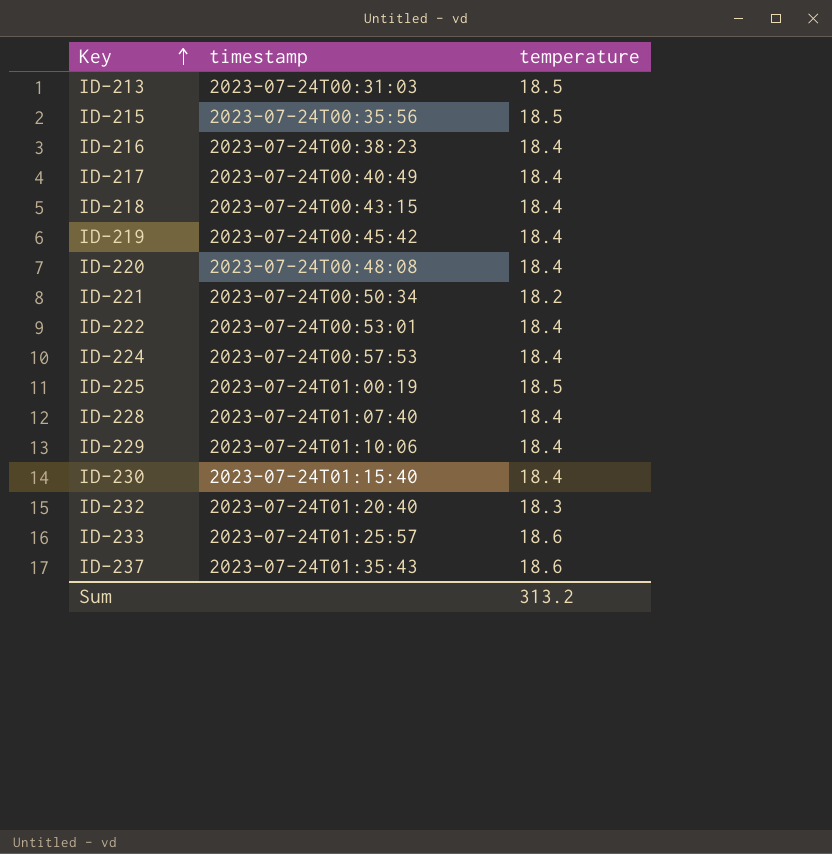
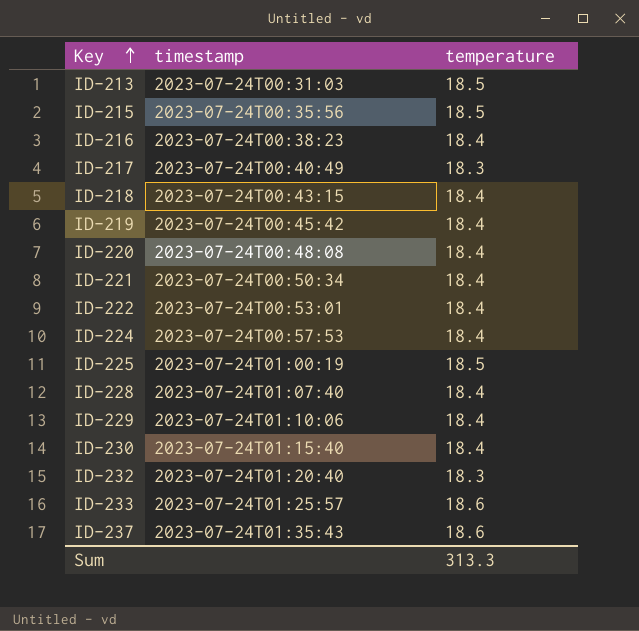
ID-217 | temperature: 18.4 -> 18.3
ID-221 | temperature: 18.2 -> 18.4
Sum | temperature: 313.2 -> 313.3

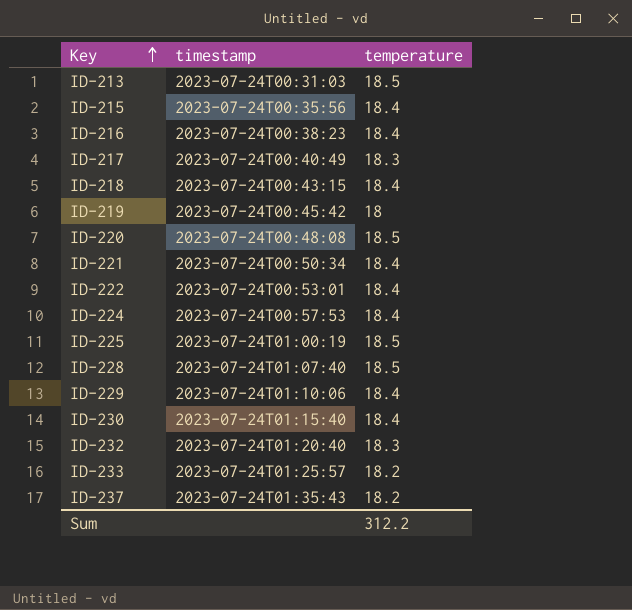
ID-215 | temperature: 18.5 -> 18.4
ID-219 | temperature: 18.4 -> 18
ID-220 | temperature: 18.4 -> 18.5
ID-228 | temperature: 18.4 -> 18.5
ID-233 | temperature: 18.6 -> 18.2
ID-237 | temperature: 18.6 -> 18.2
Sum | temperature: 313.3 -> 312.2

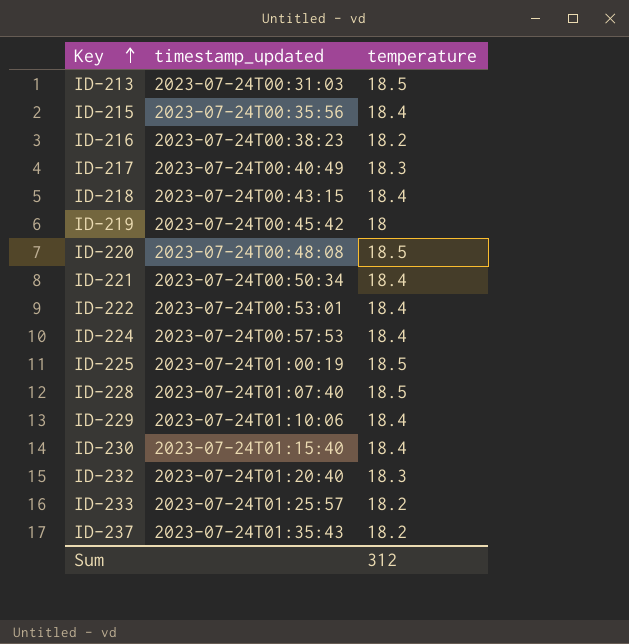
column name: timestamp -> timestamp_updated
ID-216 | temperature: 18.4 -> 18.2
Sum | temperature: 312.2 -> 312

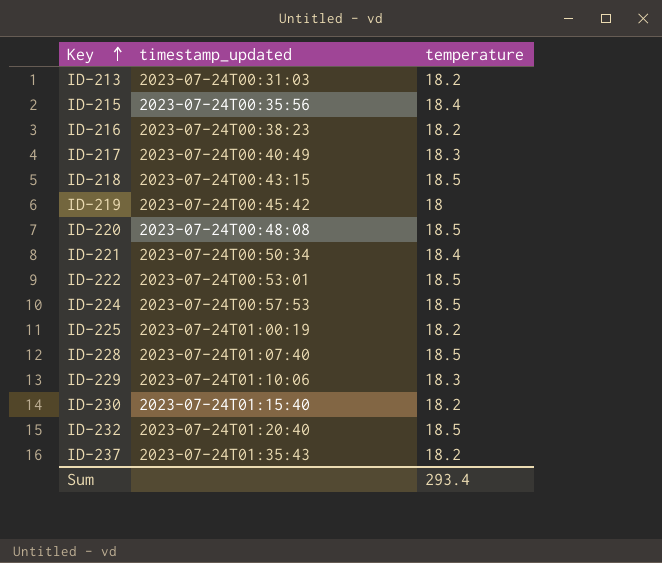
row ID-233: 2023-07-24T01:25:57 | 18.2 -> none
ID-213 | temperature: 18.5 -> 18.2
ID-218 | temperature: 18.4 -> 18.5
ID-222 | temperature: 18.4 -> 18.5
ID-224 | temperature: 18.4 -> 18.5
ID-225 | temperature: 18.5 -> 18.2
ID-229 | temperature: 18.4 -> 18.3
ID-230 | temperature: 18.4 -> 18.2
ID-232 | temperature: 18.3 -> 18.5
Sum | temperature: 312 -> 293.4

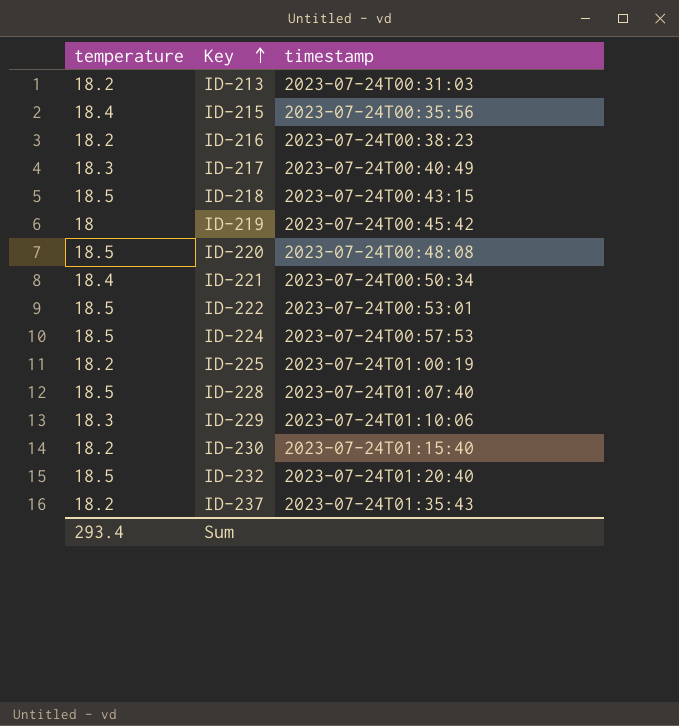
column temperature | position: 3 -> 1
column name: timestamp_updated -> timestamp

